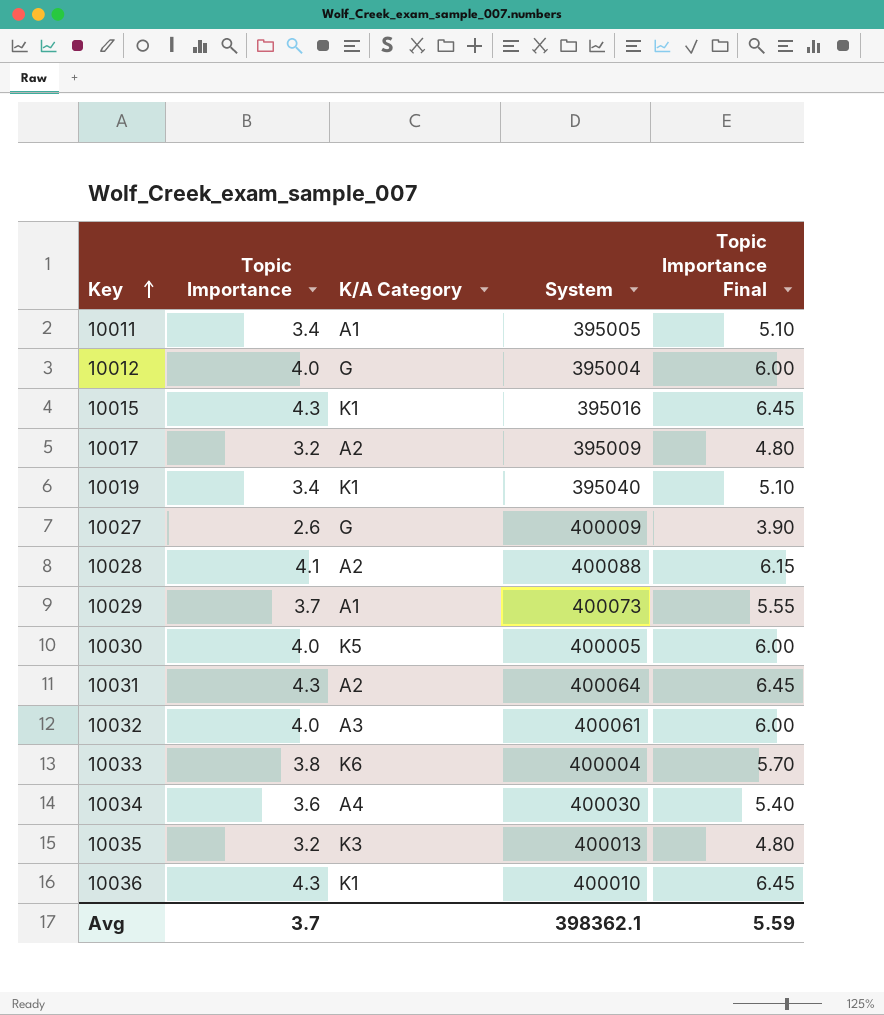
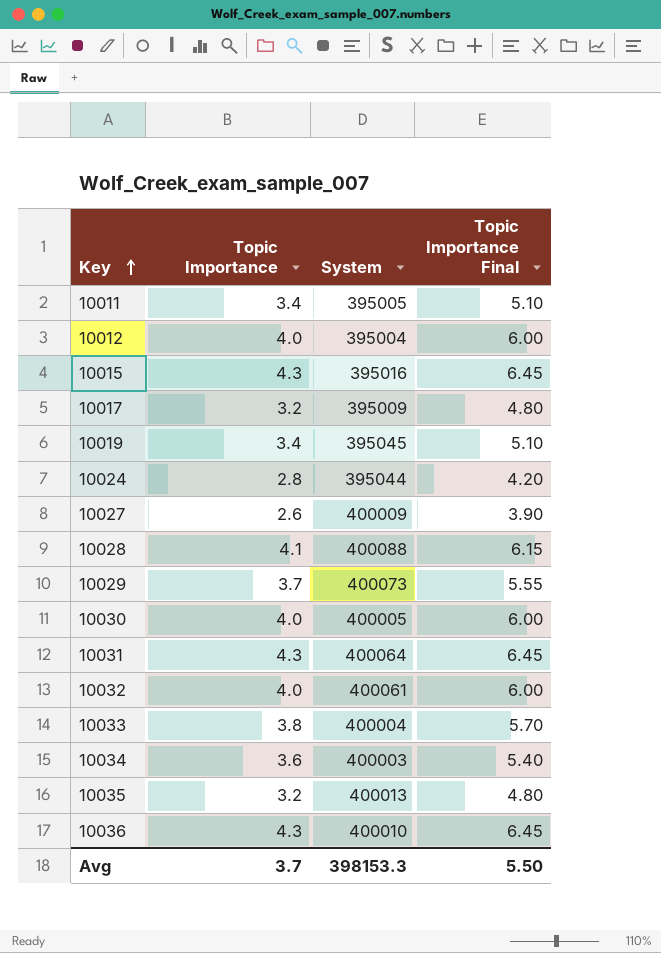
column K/A Category | position: 3 -> none
10019 | System: 395040 -> 395045
row 10024: none -> 2.8 | 395044 | 4.20
10034 | System: 400030 -> 400003
Avg | System: 398362.1 -> 398153.3
Avg | Topic Importance Final: 5.59 -> 5.50

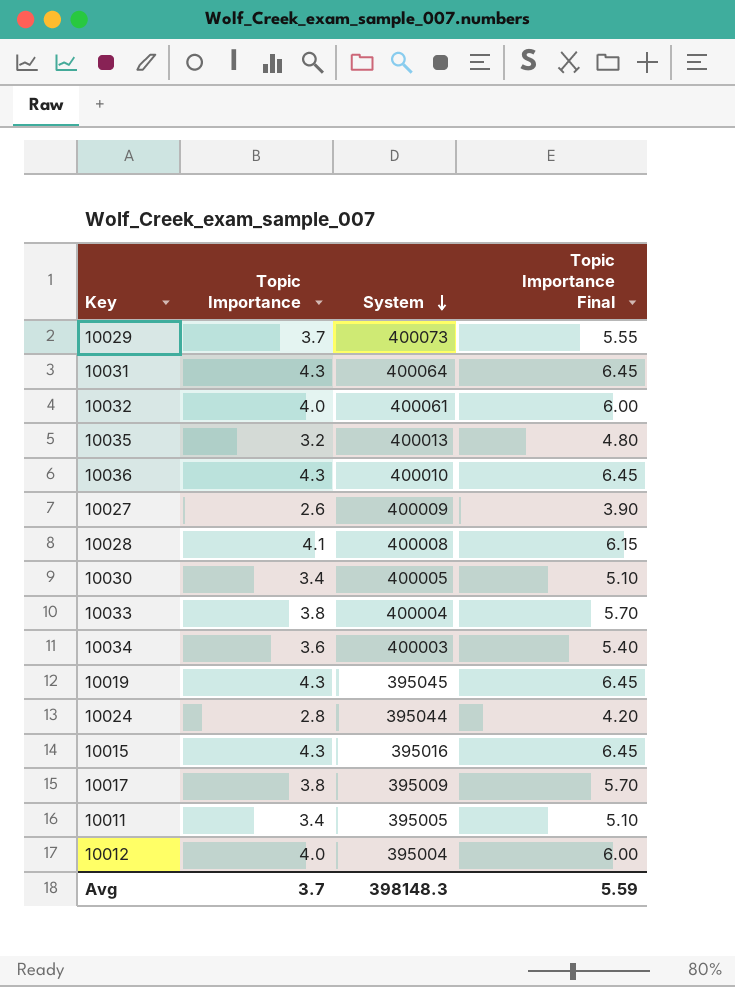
row order: Key ascending -> System descending
10028 | System: 400088 -> 400008
10030 | Topic Importance: 4.0 -> 3.4
10030 | Topic Importance Final: 6.00 -> 5.10
10019 | Topic Importance: 3.4 -> 4.3
10019 | Topic Importance Final: 5.10 -> 6.45
10017 | Topic Importance: 3.2 -> 3.8
10017 | Topic Importance Final: 4.80 -> 5.70
Avg | System: 398153.3 -> 398148.3
Avg | Topic Importance Final: 5.50 -> 5.59

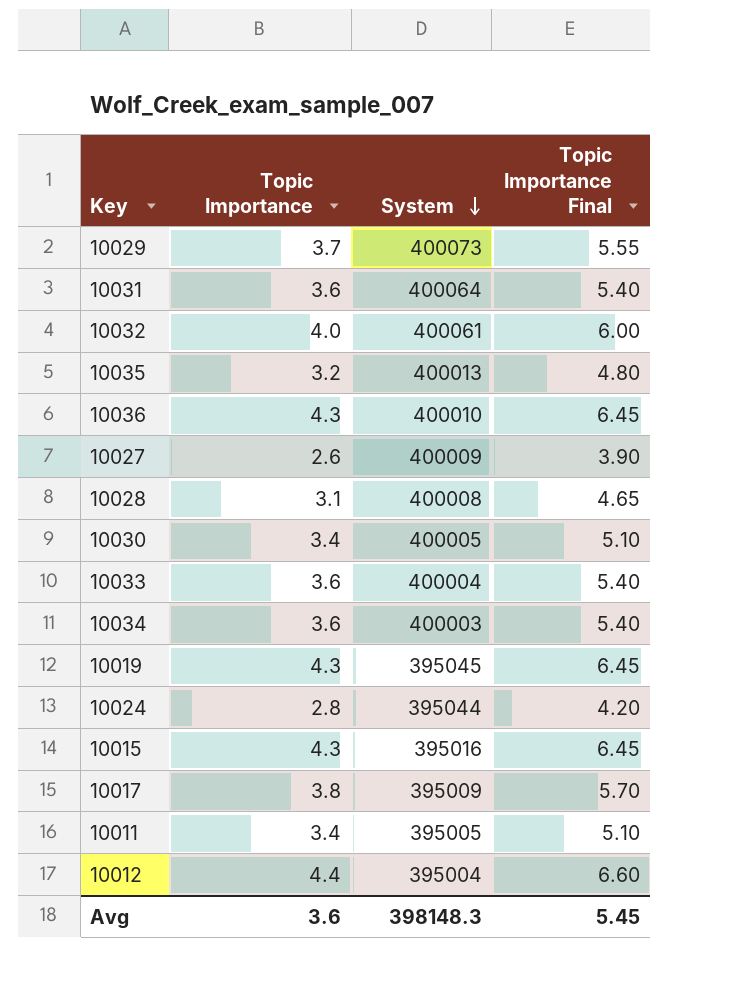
10031 | Topic Importance: 4.3 -> 3.6
10031 | Topic Importance Final: 6.45 -> 5.40
10028 | Topic Importance: 4.1 -> 3.1
10028 | Topic Importance Final: 6.15 -> 4.65
10033 | Topic Importance: 3.8 -> 3.6
10033 | Topic Importance Final: 5.70 -> 5.40
10012 | Topic Importance: 4.0 -> 4.4
10012 | Topic Importance Final: 6.00 -> 6.60
Avg | Topic Importance: 3.7 -> 3.6
Avg | Topic Importance Final: 5.59 -> 5.45

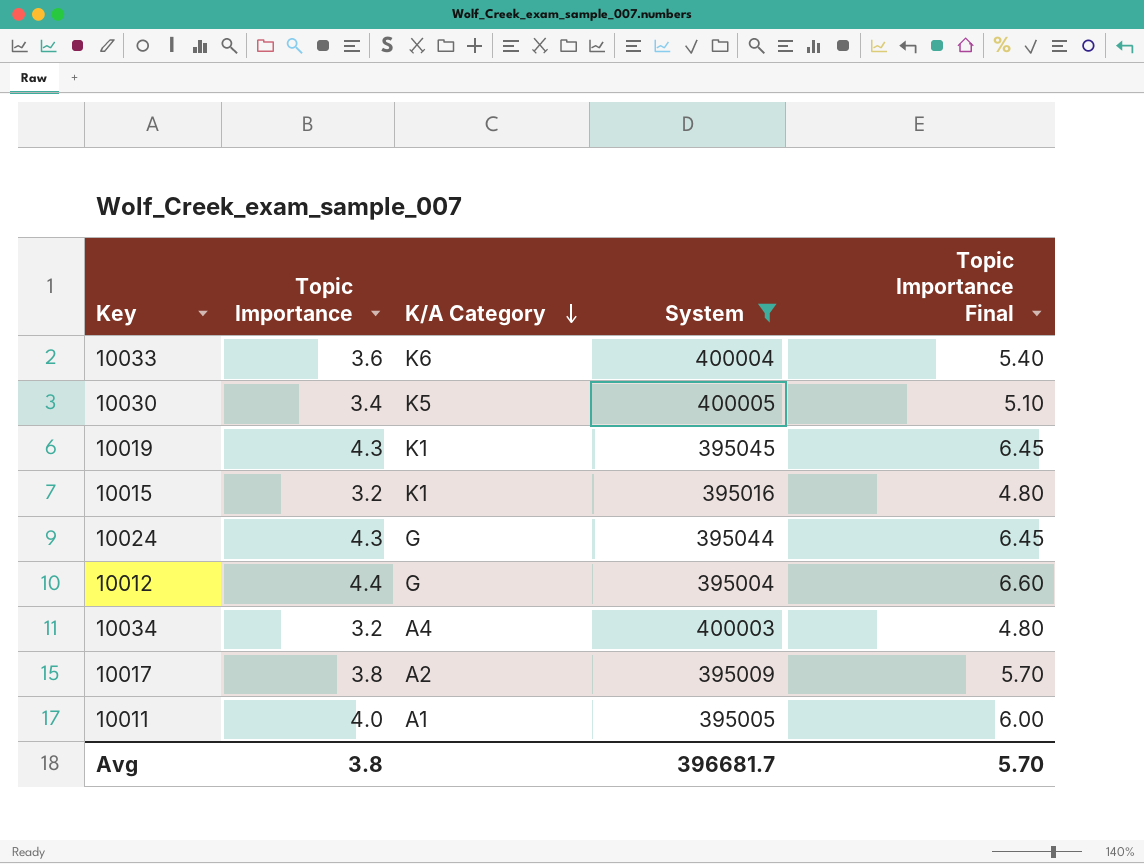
filter: none -> System <= 400005
row order: System descending -> K/A Category descending
column K/A Category | position: none -> 3
10015 | Topic Importance: 4.3 -> 3.2
10015 | Topic Importance Final: 6.45 -> 4.80
10024 | Topic Importance: 2.8 -> 4.3
10024 | Topic Importance Final: 4.20 -> 6.45
10034 | Topic Importance: 3.6 -> 3.2
10034 | Topic Importance Final: 5.40 -> 4.80
10011 | Topic Importance: 3.4 -> 4.0
10011 | Topic Importance Final: 5.10 -> 6.00
Avg | Topic Importance: 3.6 -> 3.8
Avg | System: 398148.3 -> 396681.7
Avg | Topic Importance Final: 5.45 -> 5.70

